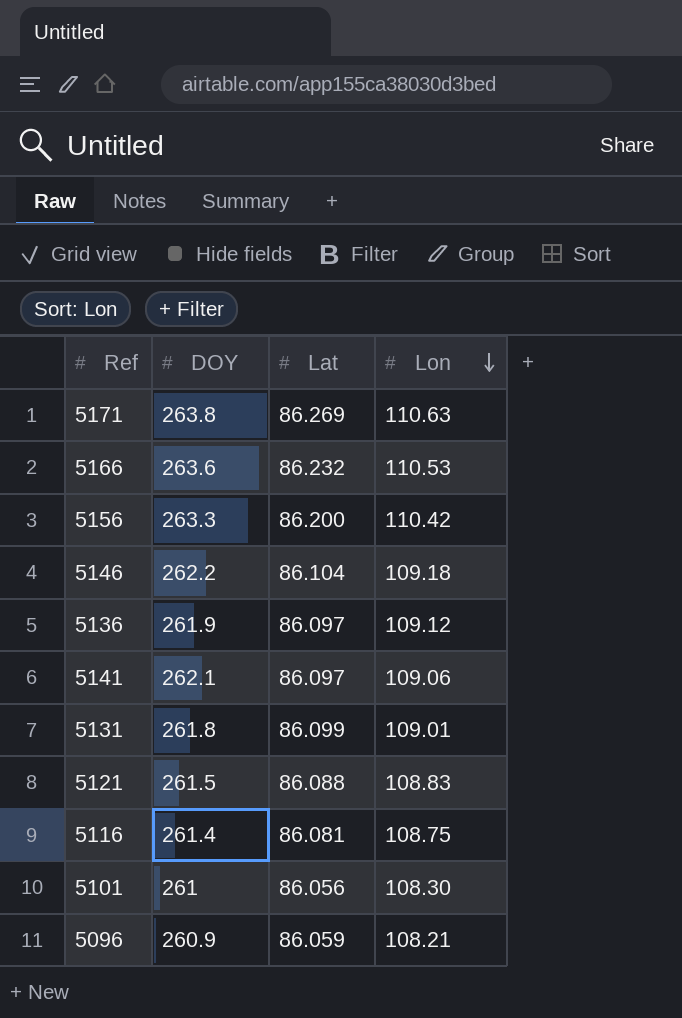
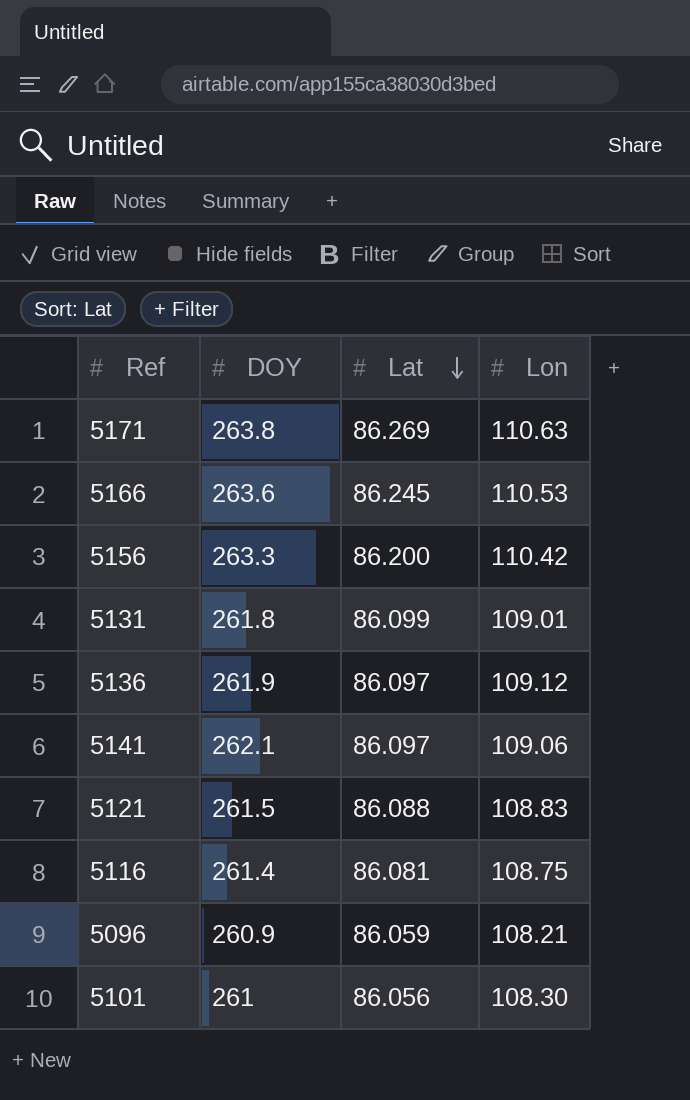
row order: Lon descending -> Lat descending
row 5146: 262.2 | 86.104 | 109.18 -> none
5166 | Lat: 86.232 -> 86.245

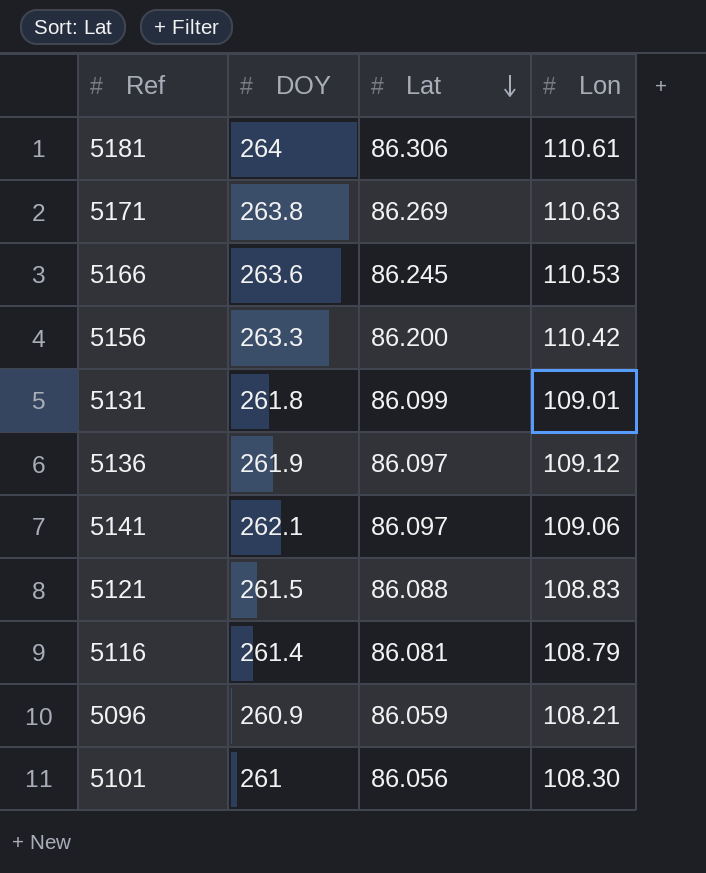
row 5181: none -> 264 | 86.306 | 110.61
5116 | Lon: 108.75 -> 108.79

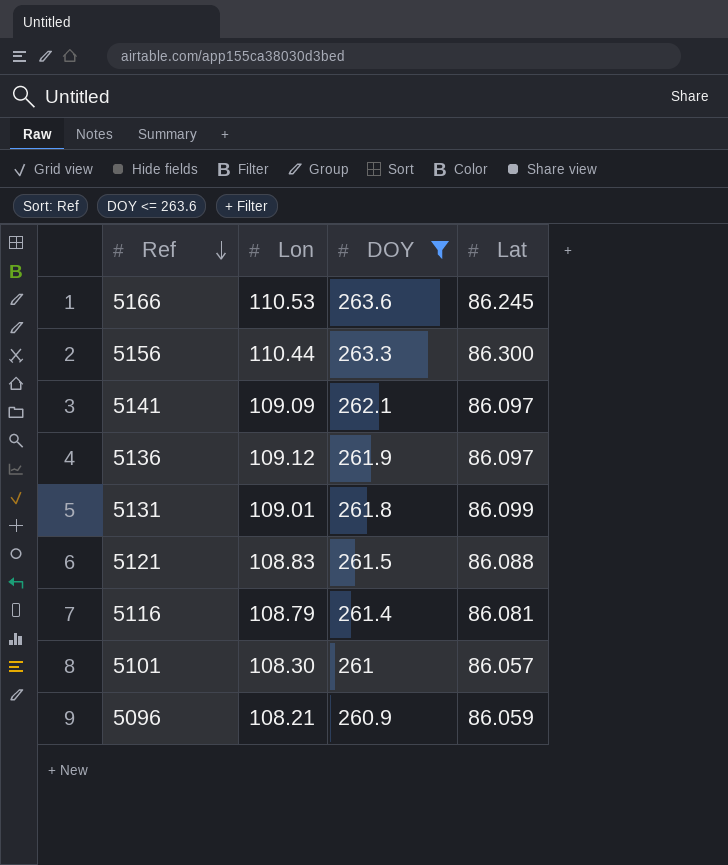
filter: none -> DOY <= 263.6
row order: Lat descending -> Ref descending
column Lon | position: 4 -> 2
5156 | Lon: 110.42 -> 110.44
5156 | Lat: 86.200 -> 86.300
5141 | Lon: 109.06 -> 109.09
5101 | Lat: 86.056 -> 86.057

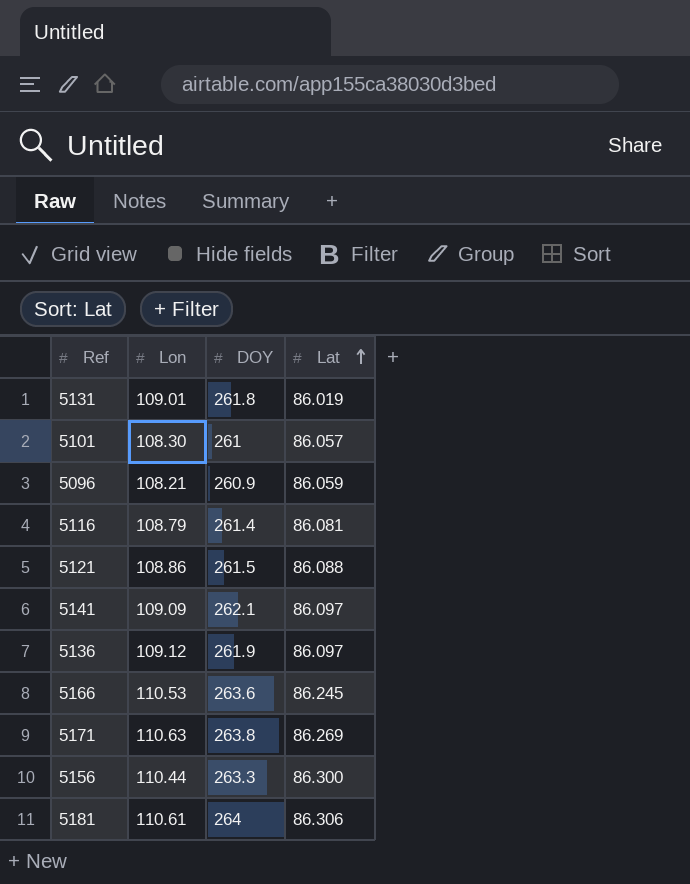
filter: DOY <= 263.6 -> none
row order: Ref descending -> Lat ascending
5131 | Lat: 86.099 -> 86.019
5121 | Lon: 108.83 -> 108.86

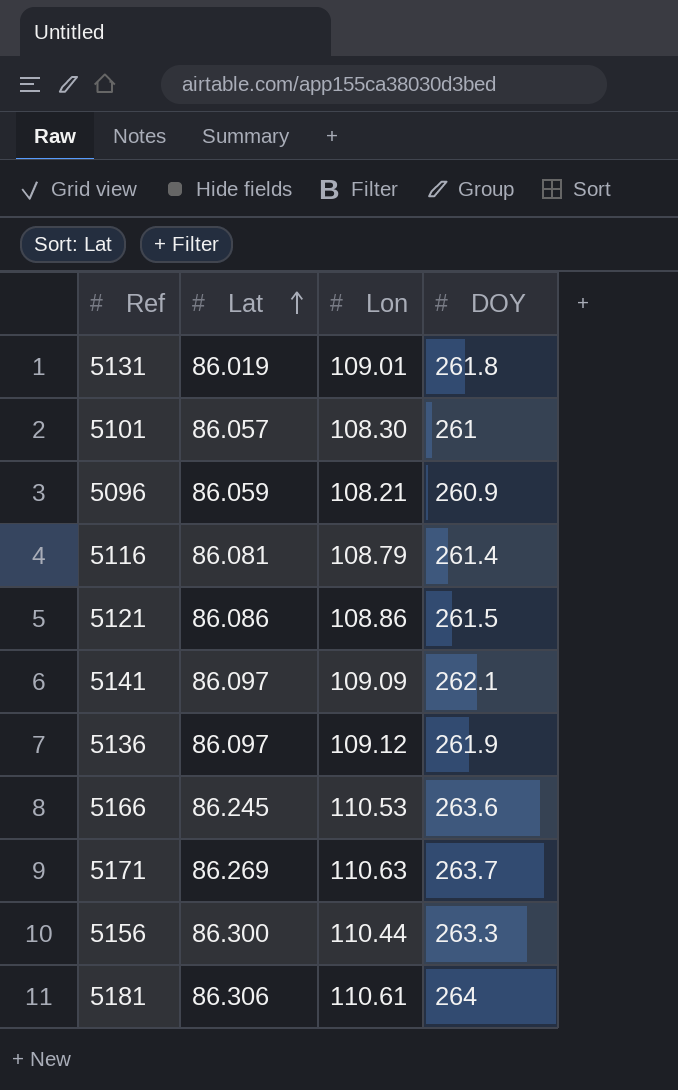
column Lat | position: 4 -> 2
5121 | Lat: 86.088 -> 86.086
5171 | DOY: 263.8 -> 263.7

